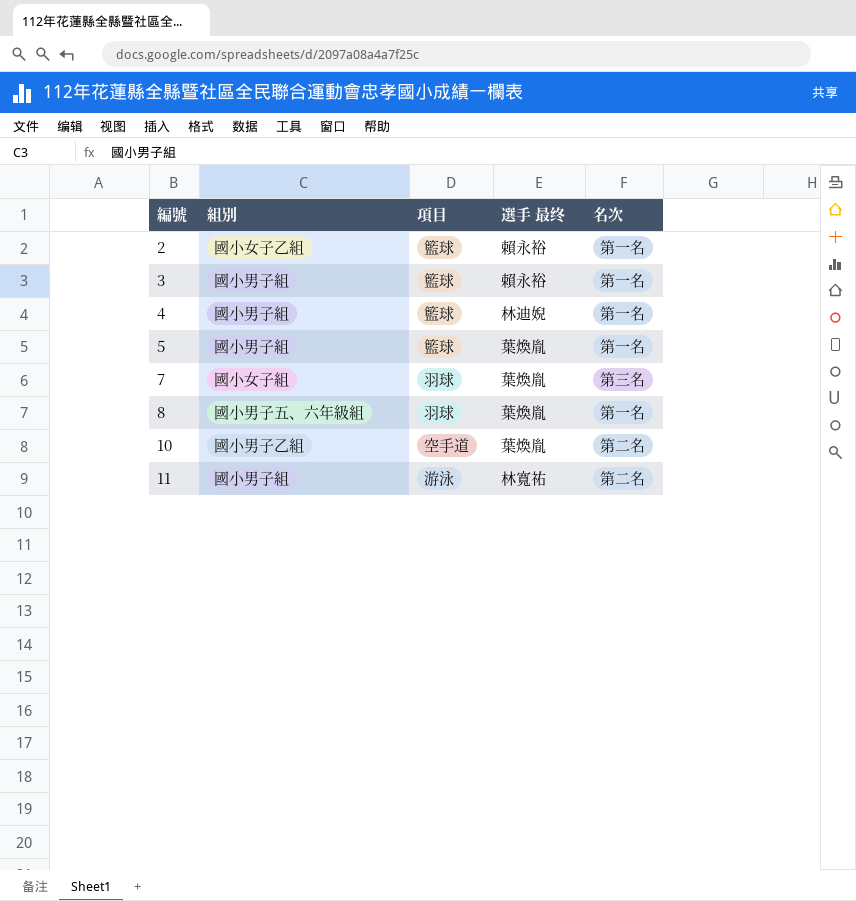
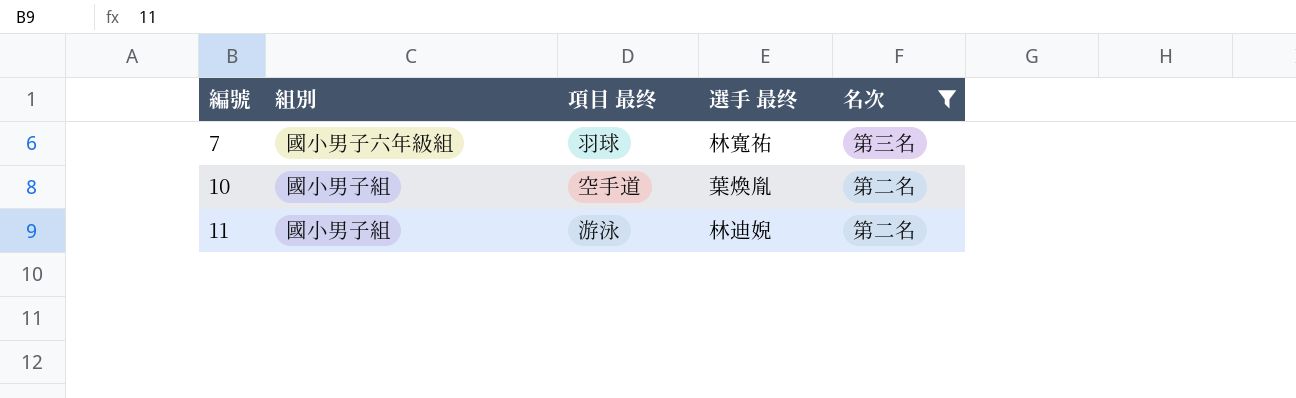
filter: none -> 名次 != 第一名
column name: 項目 -> 項目 最终
7 | 組別: 國小女子組 -> 國小男子六年級組
7 | 選手 最终: 葉煥胤 -> 林寬祐
10 | 組別: 國小男子乙組 -> 國小男子組
11 | 選手 最终: 林寬祐 -> 林迪婗

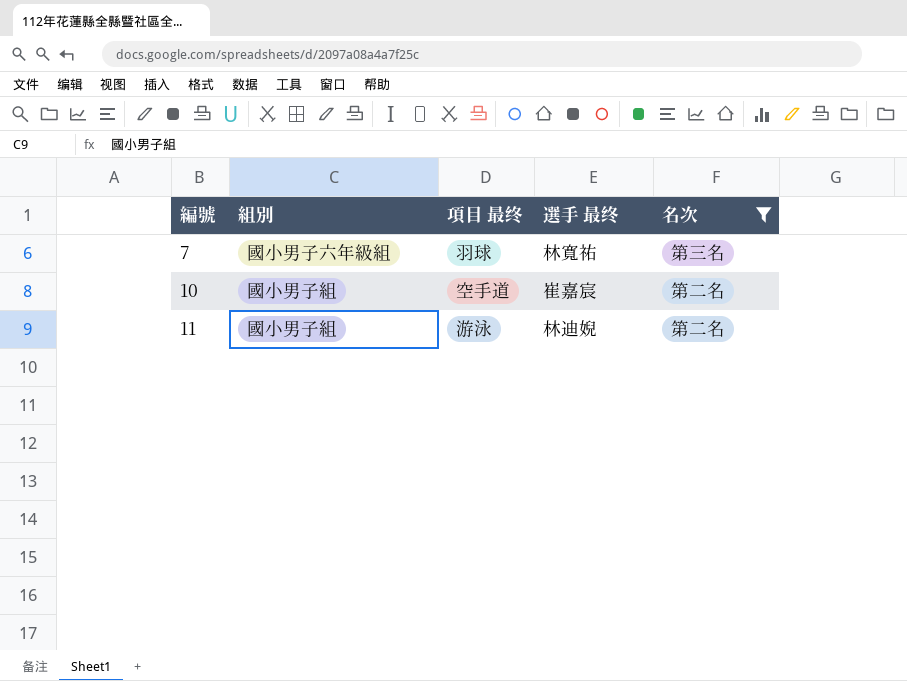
10 | 選手 最终: 葉煥胤 -> 崔嘉宸

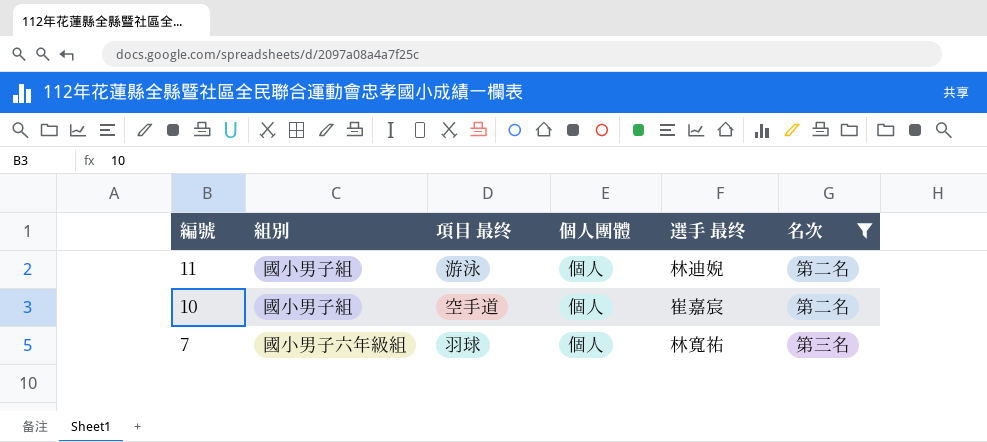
row order: 編號 ascending -> 編號 descending
column 個人團體 | position: none -> 4

